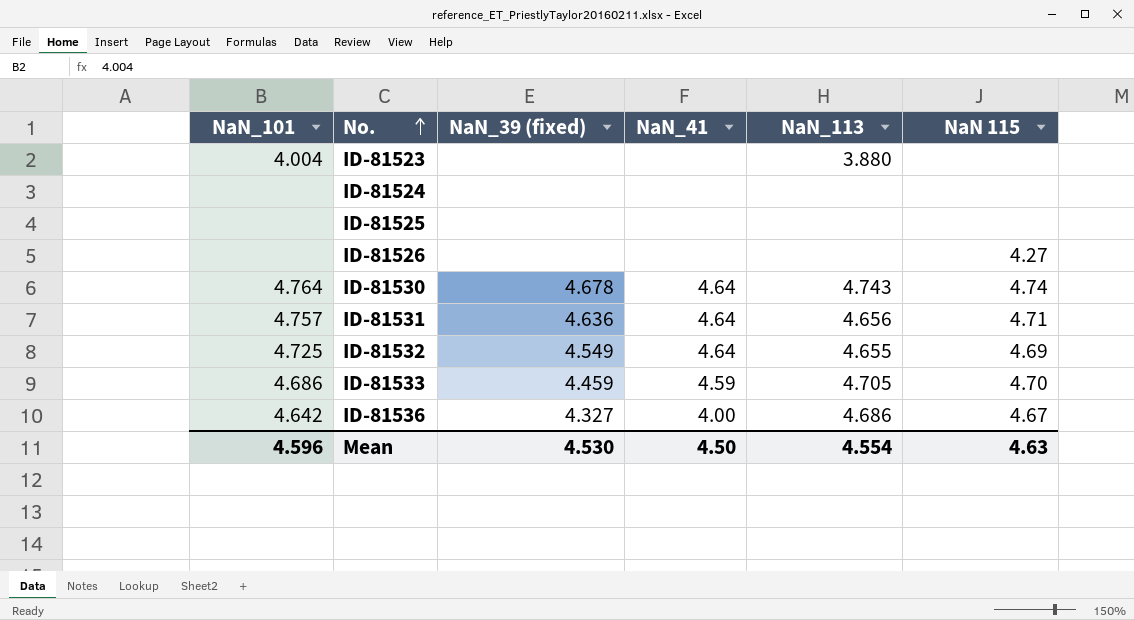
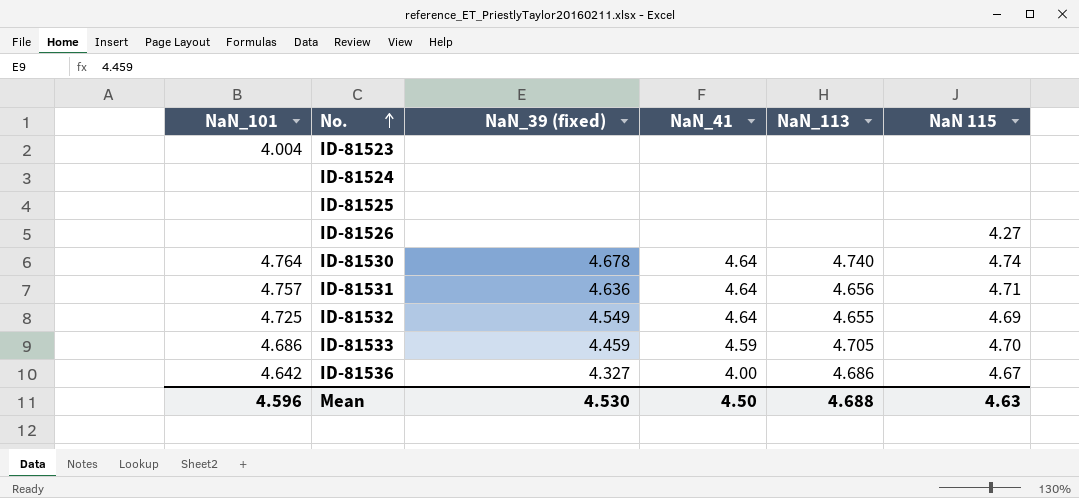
ID-81523 | NaN_113: 3.880 -> none
ID-81530 | NaN_113: 4.743 -> 4.740
Mean | NaN_113: 4.554 -> 4.688

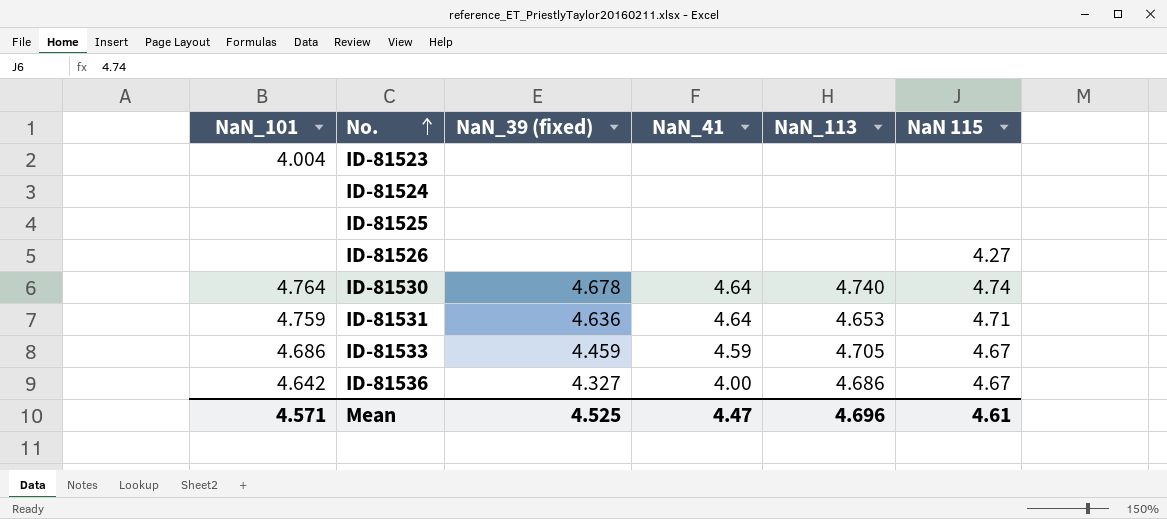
row ID-81532: 4.725 | 4.549 | 4.64 | 4.655 | 4.69 -> none
ID-81531 | NaN_101: 4.757 -> 4.759
ID-81531 | NaN_113: 4.656 -> 4.653
ID-81533 | NaN 115: 4.70 -> 4.67
Mean | NaN_101: 4.596 -> 4.571
Mean | NaN_39 (fixed): 4.530 -> 4.525
Mean | NaN_41: 4.50 -> 4.47
Mean | NaN_113: 4.688 -> 4.696
Mean | NaN 115: 4.63 -> 4.61

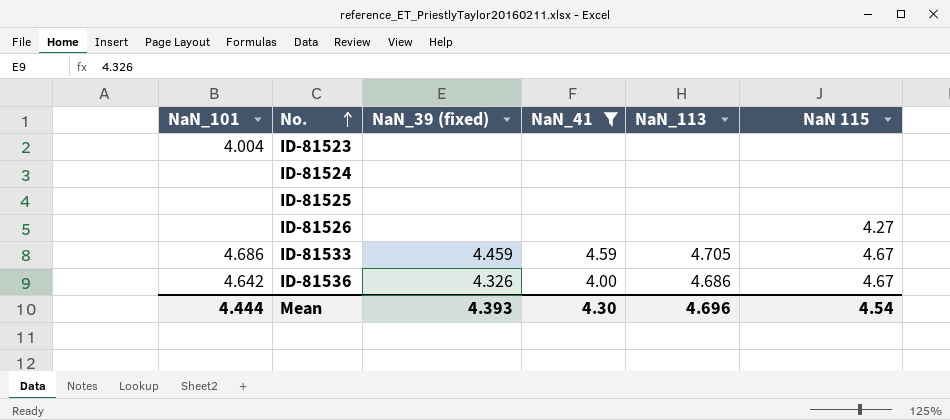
filter: none -> NaN_41 != 4.64
ID-81536 | NaN_39 (fixed): 4.327 -> 4.326
Mean | NaN_101: 4.571 -> 4.444
Mean | NaN_39 (fixed): 4.525 -> 4.393
Mean | NaN_41: 4.47 -> 4.30
Mean | NaN 115: 4.61 -> 4.54

